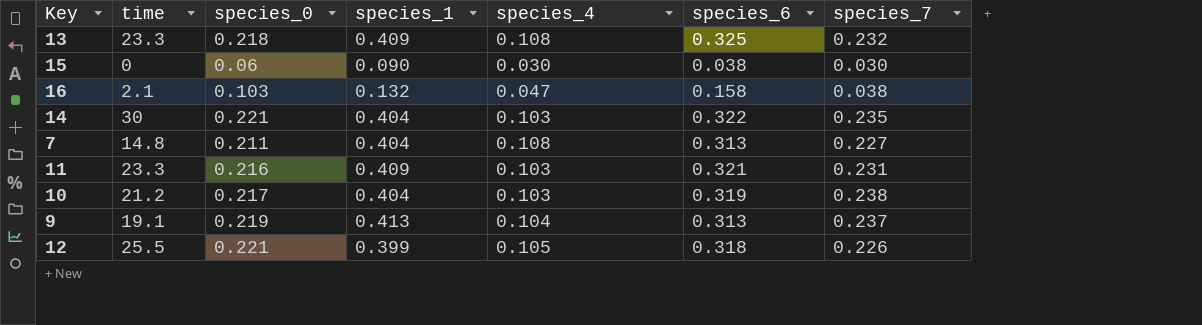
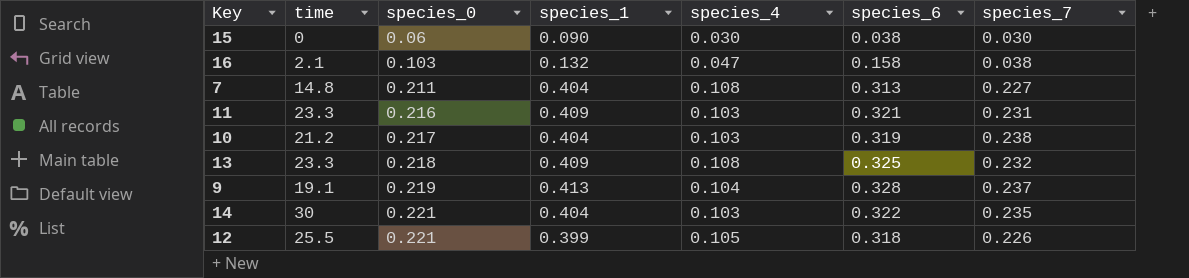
row order: none -> species_0 ascending
9 | species_6: 0.313 -> 0.328

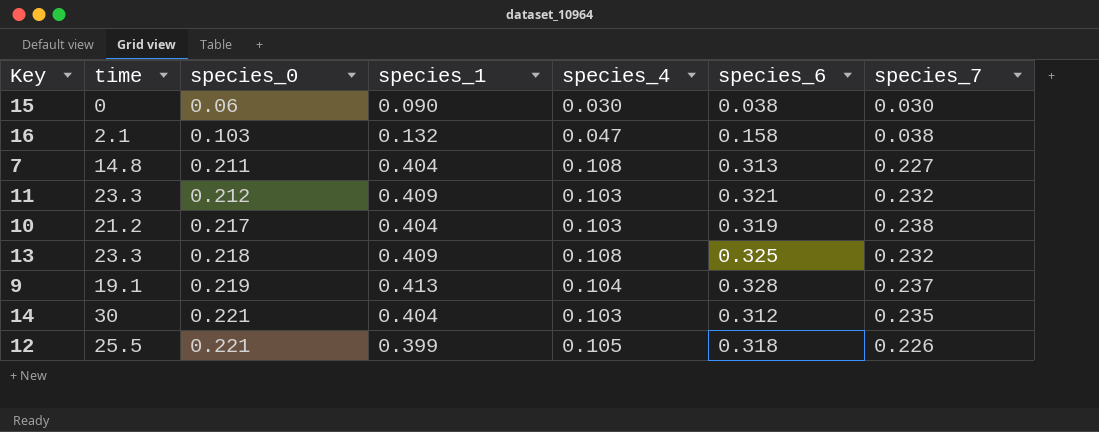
11 | species_0: 0.216 -> 0.212
11 | species_7: 0.231 -> 0.232
14 | species_6: 0.322 -> 0.312

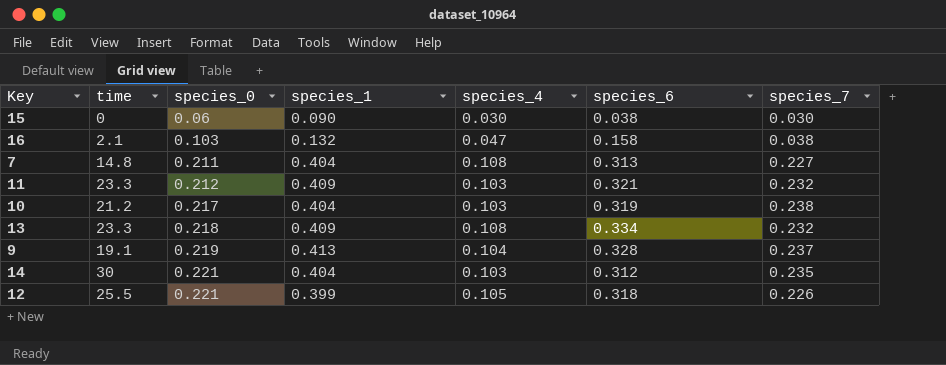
13 | species_6: 0.325 -> 0.334

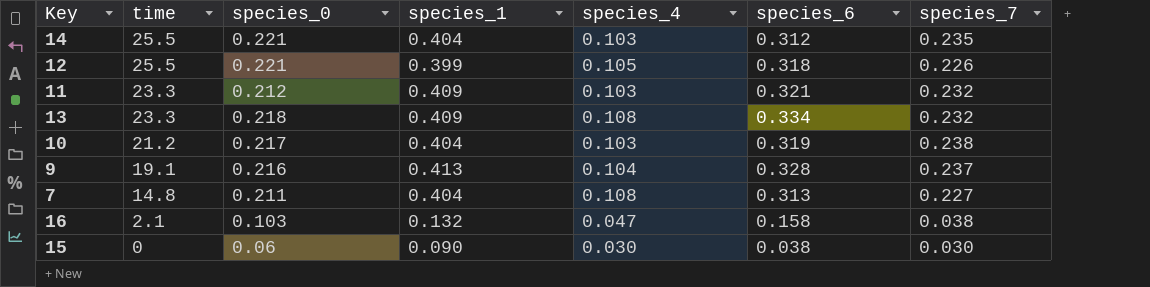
row order: species_0 ascending -> time descending
14 | time: 30 -> 25.5
9 | species_0: 0.219 -> 0.216

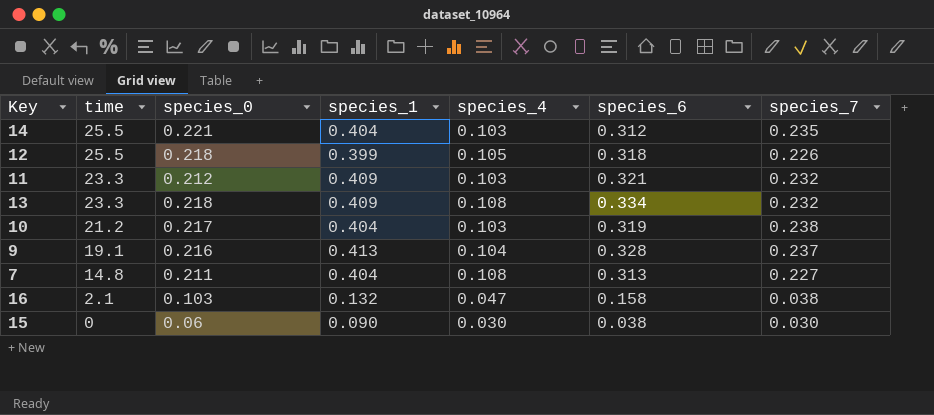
12 | species_0: 0.221 -> 0.218

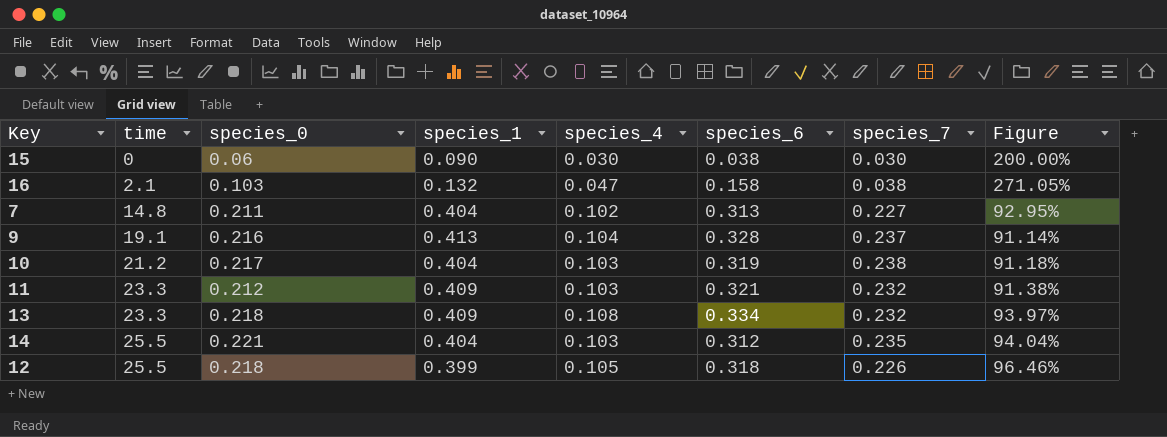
row order: time descending -> time ascending
column Figure | formula: none -> [species_0] / [species_7]
7 | species_4: 0.108 -> 0.102

